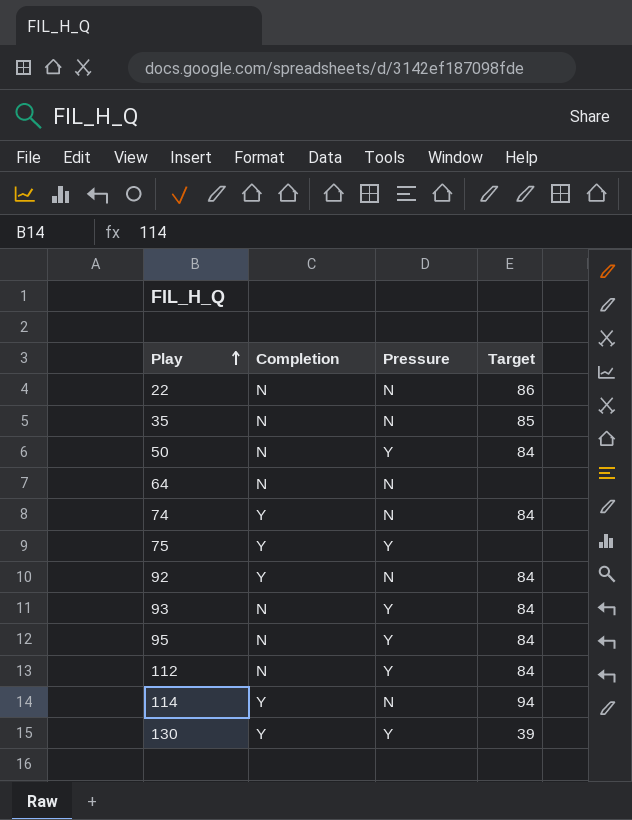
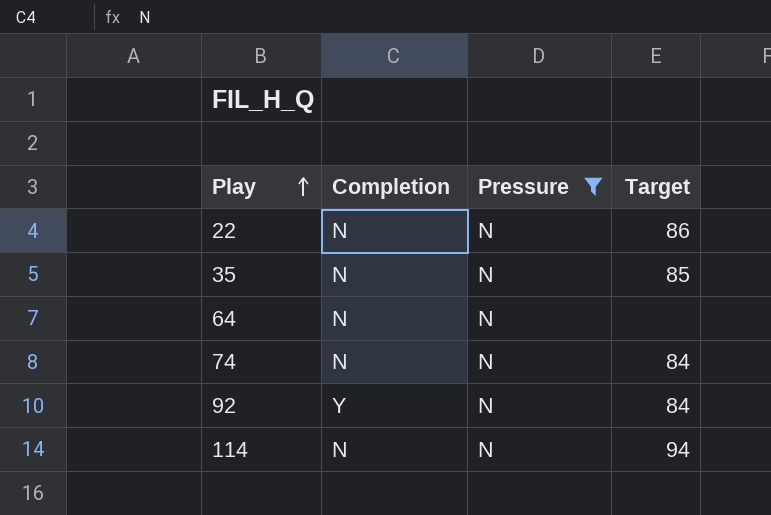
filter: none -> Pressure = N
74 | Completion: Y -> N
114 | Completion: Y -> N

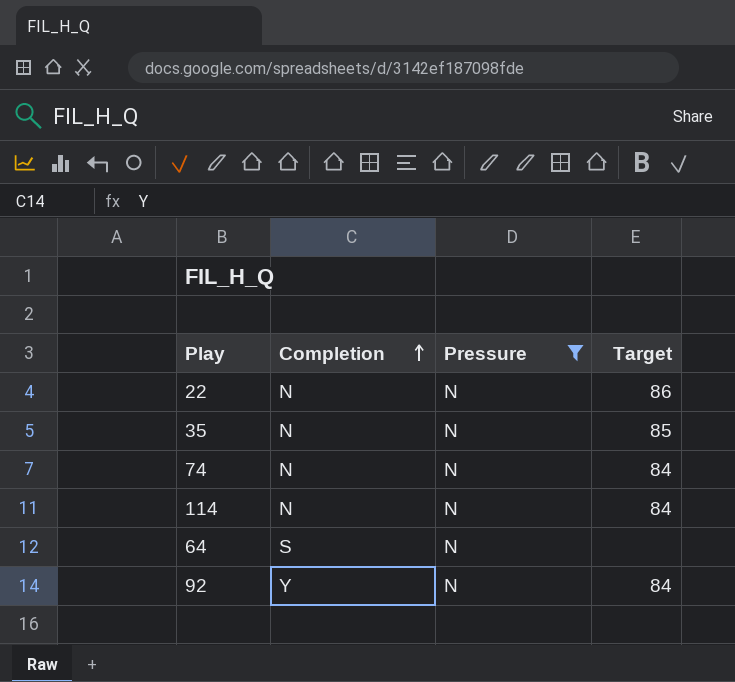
row order: Play ascending -> Completion ascending
114 | Target: 94 -> 84
64 | Completion: N -> S

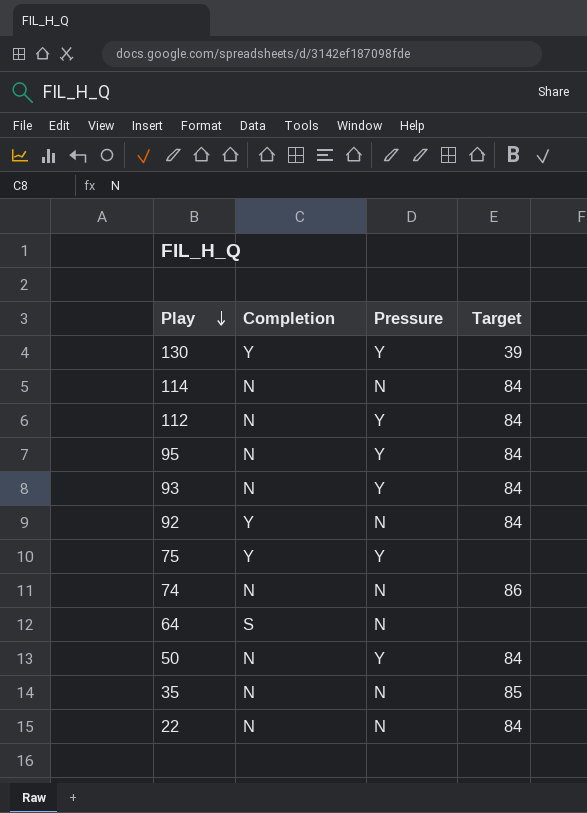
filter: Pressure = N -> none
row order: Completion ascending -> Play descending
74 | Target: 84 -> 86
22 | Target: 86 -> 84

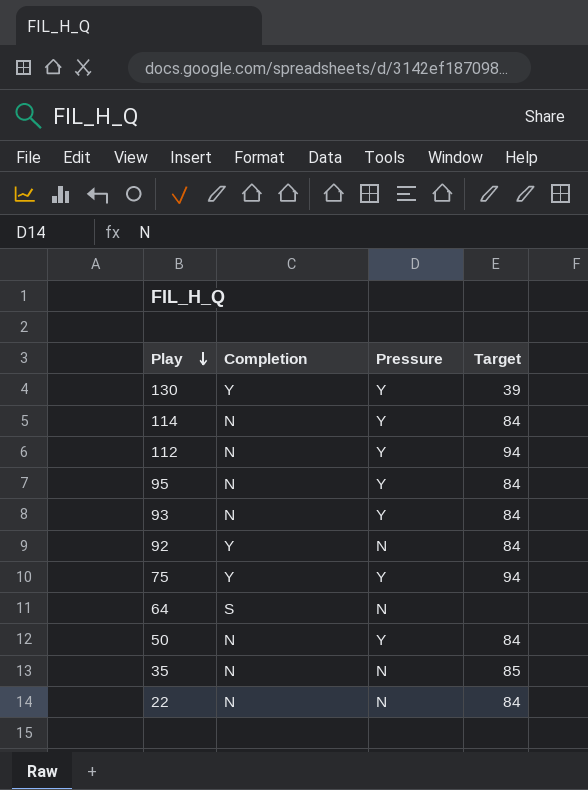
row 74: N | N | 86 -> none
114 | Pressure: N -> Y
112 | Target: 84 -> 94
75 | Target: none -> 94

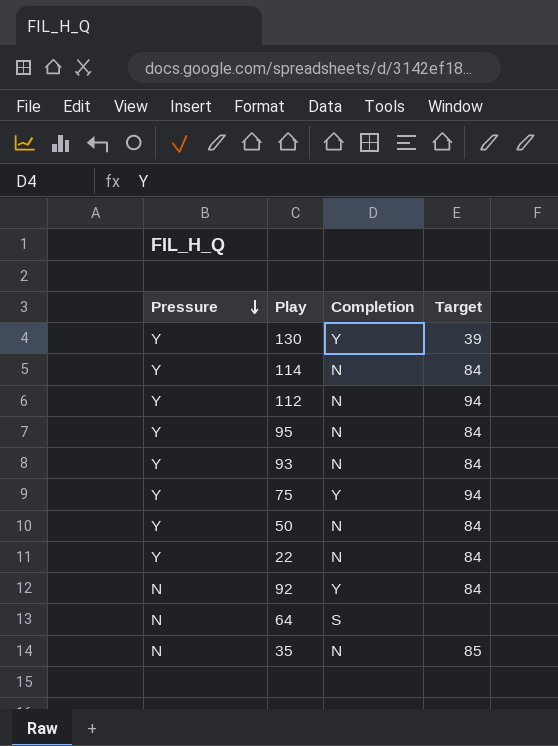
row order: Play descending -> Pressure descending
column Pressure | position: 3 -> 1
22 | Pressure: N -> Y

